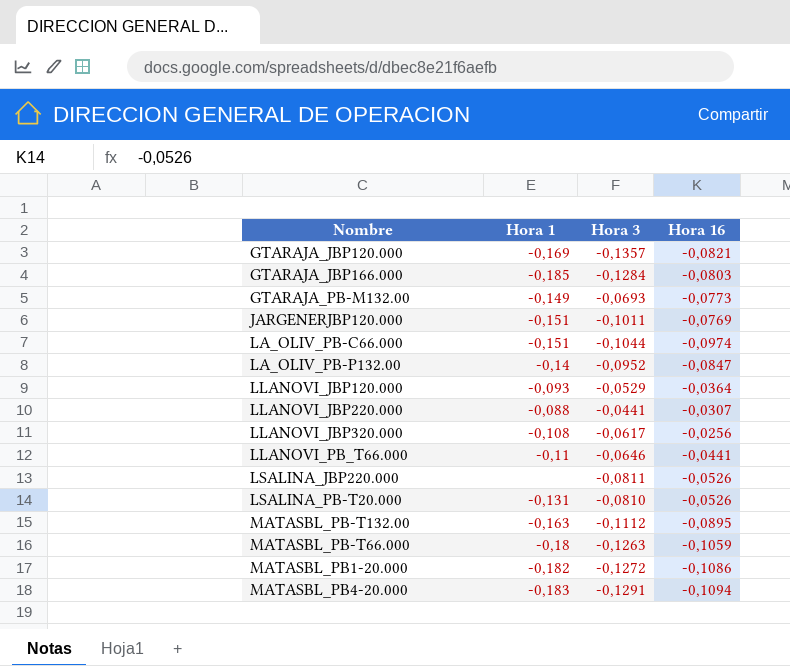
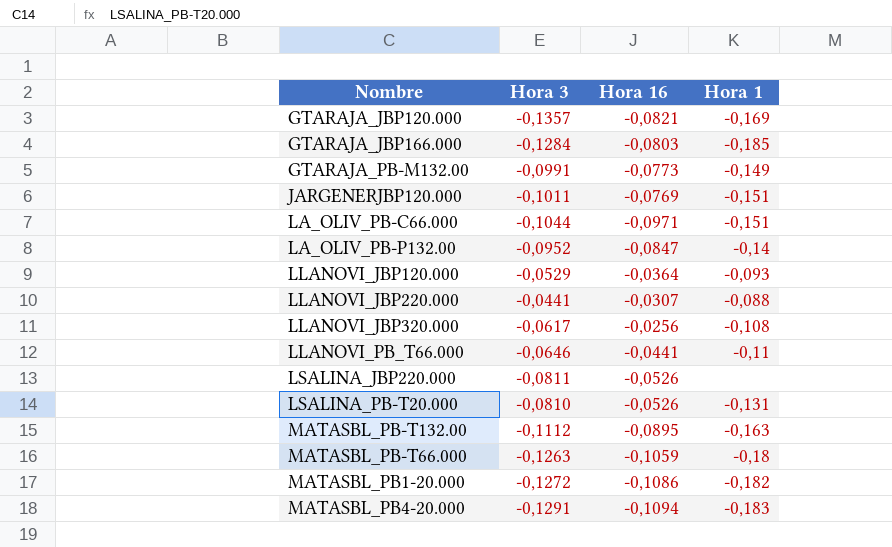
column Hora 1 | position: 2 -> 4
GTARAJA_PB-M132.00 | Hora 3: -0,0693 -> -0,0991
LA_OLIV_PB-C66.000 | Hora 16: -0,0974 -> -0,0971

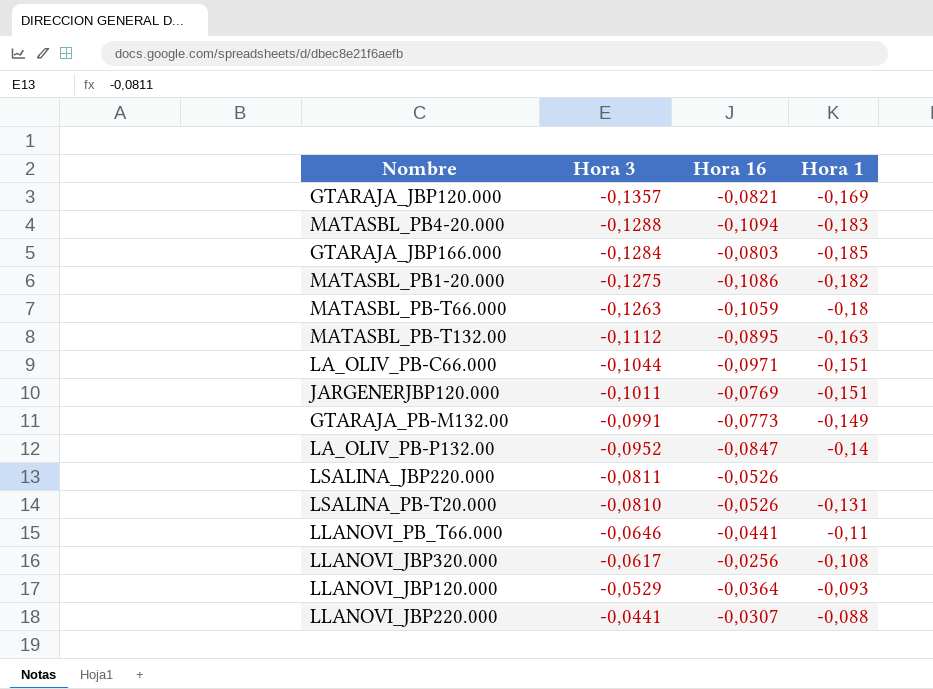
row order: none -> Hora 3 ascending
MATASBL_PB4-20.000 | Hora 3: -0,1291 -> -0,1288
MATASBL_PB1-20.000 | Hora 3: -0,1272 -> -0,1275

